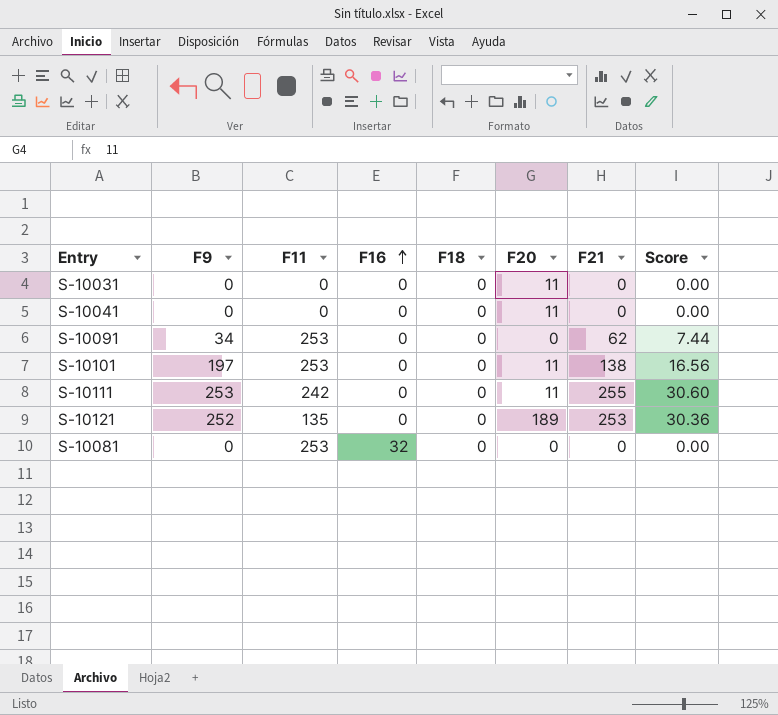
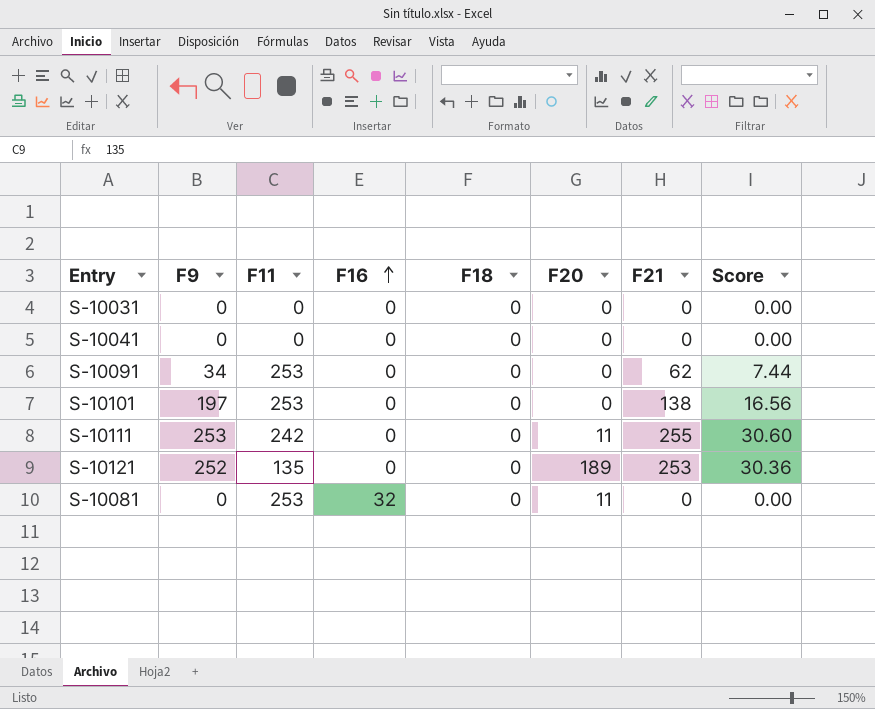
S-10031 | F20: 11 -> 0
S-10041 | F20: 11 -> 0
S-10101 | F20: 11 -> 0
S-10081 | F20: 0 -> 11

